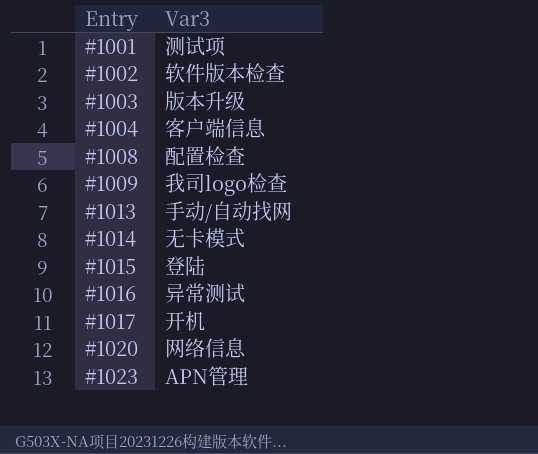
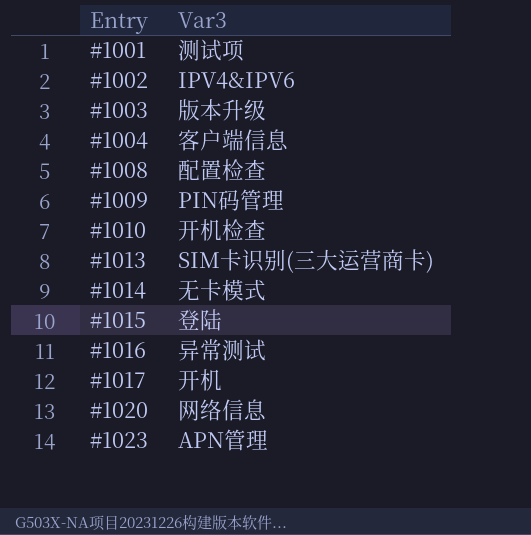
#1002 | Var3: 软件版本检查 -> IPV4&IPV6
#1009 | Var3: 我司logo检查 -> PIN码管理
row #1010: none -> 开机检查
#1013 | Var3: 手动/自动找网 -> SIM卡识别(三大运营商卡)

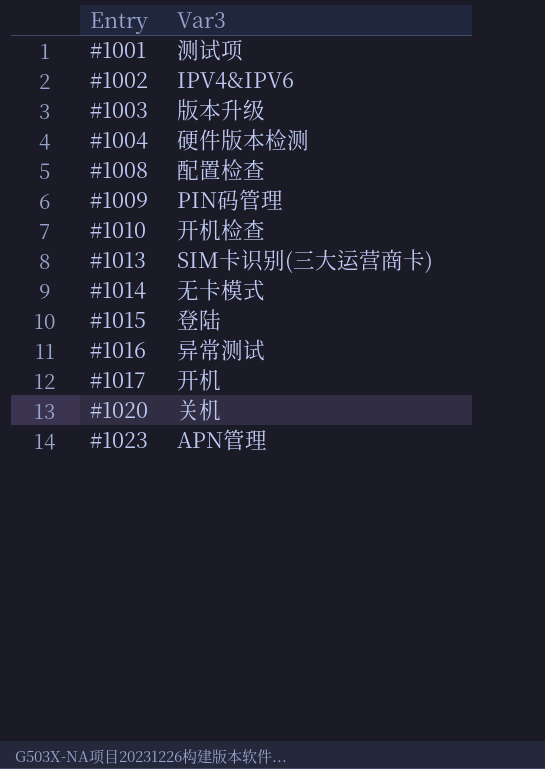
#1004 | Var3: 客户端信息 -> 硬件版本检测
#1020 | Var3: 网络信息 -> 关机

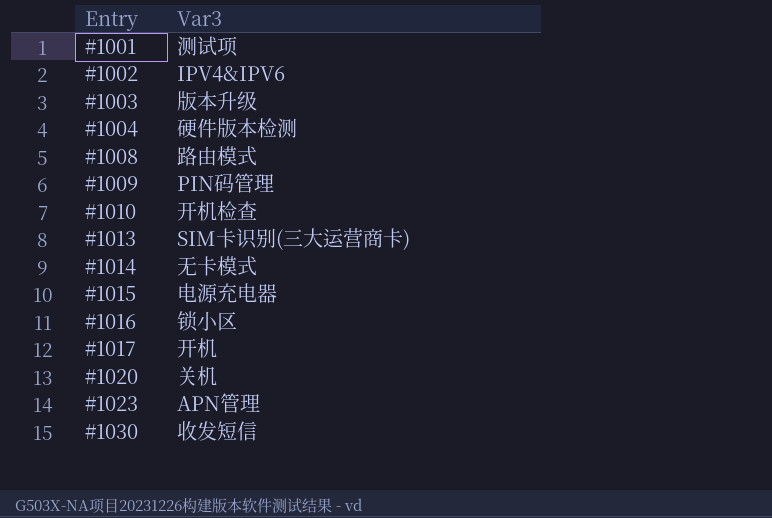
#1008 | Var3: 配置检查 -> 路由模式
#1015 | Var3: 登陆 -> 电源充电器
#1016 | Var3: 异常测试 -> 锁小区
row #1030: none -> 收发短信

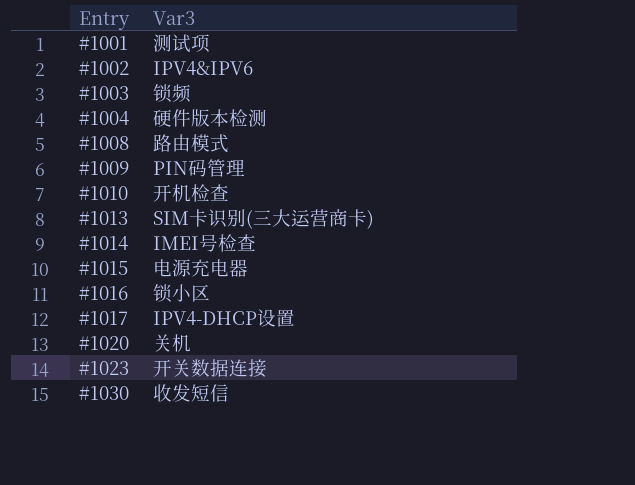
#1003 | Var3: 版本升级 -> 锁频
#1014 | Var3: 无卡模式 -> IMEI号检查
#1017 | Var3: 开机 -> IPV4-DHCP设置
#1023 | Var3: APN管理 -> 开关数据连接

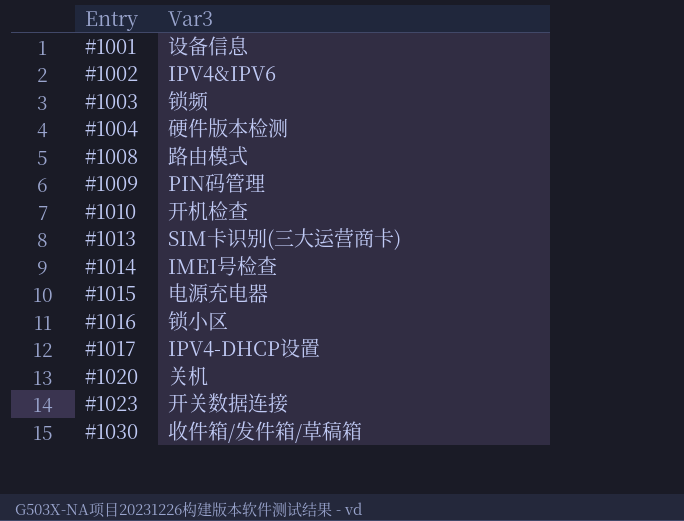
#1001 | Var3: 测试项 -> 设备信息
#1030 | Var3: 收发短信 -> 收件箱/发件箱/草稿箱

